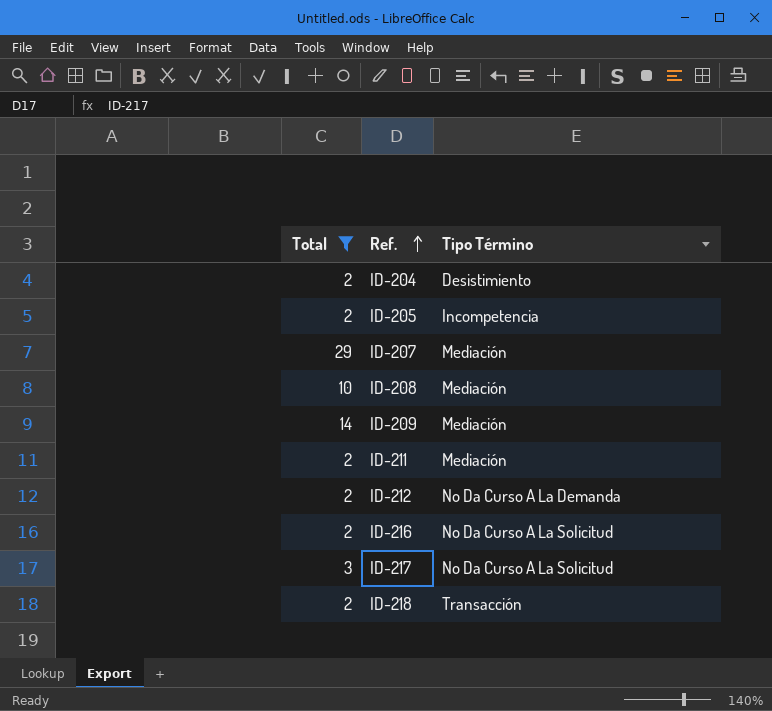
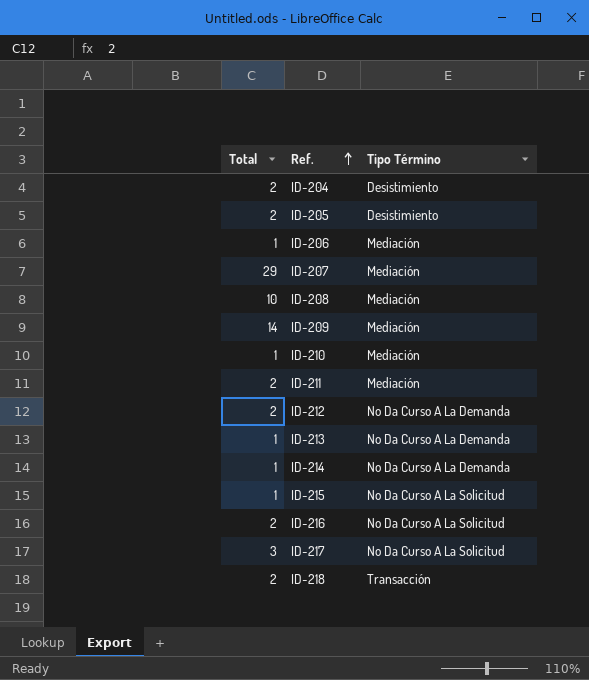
filter: Total != 1 -> none
ID-205 | Tipo Término: Incompetencia -> Desistimiento

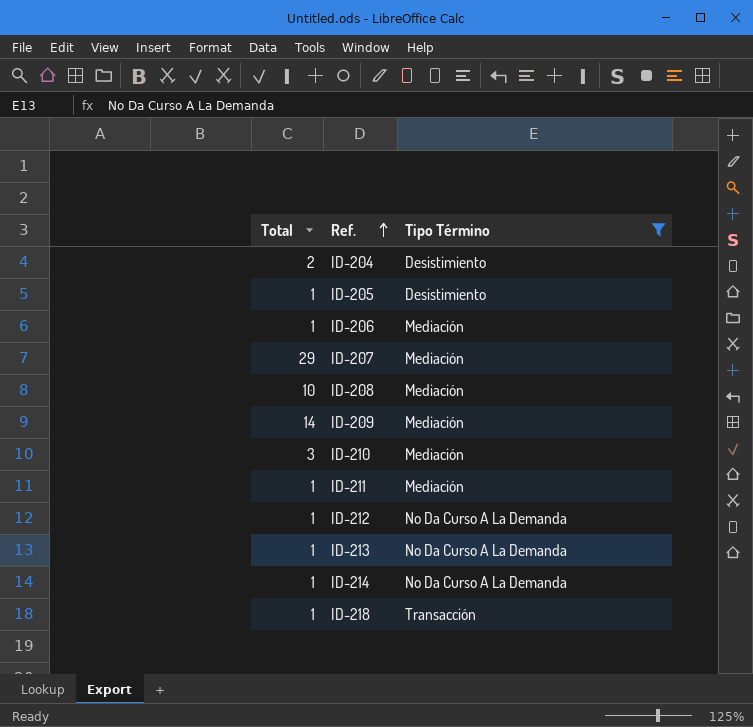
filter: none -> Tipo Término != No Da Curso A La Solicitud
ID-205 | Total: 2 -> 1
ID-210 | Total: 1 -> 3
ID-211 | Total: 2 -> 1
ID-212 | Total: 2 -> 1
ID-218 | Total: 2 -> 1

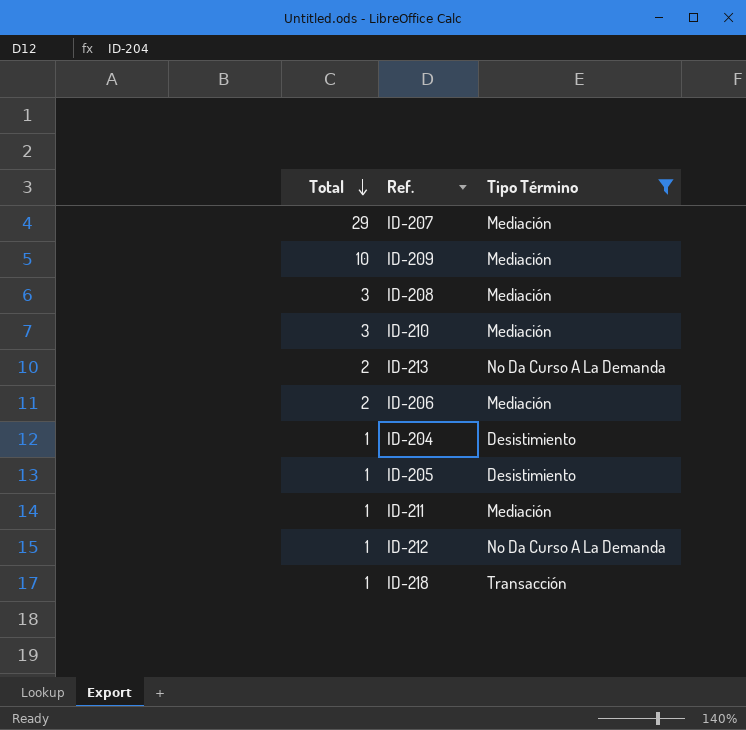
row order: Ref. ascending -> Total descending
row ID-214: 1 | No Da Curso A La Demanda -> none
ID-209 | Total: 14 -> 10
ID-208 | Total: 10 -> 3
ID-213 | Total: 1 -> 2
ID-206 | Total: 1 -> 2
ID-204 | Total: 2 -> 1

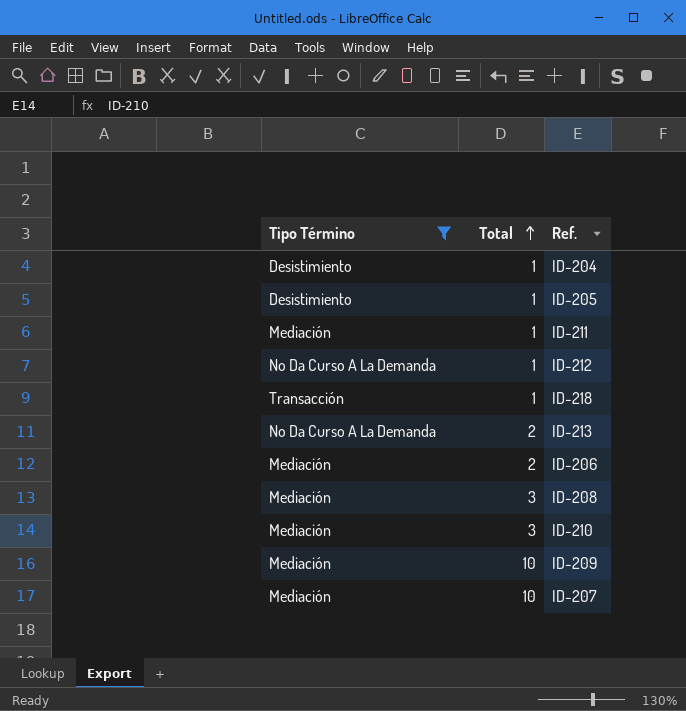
row order: Total descending -> Total ascending
column Tipo Término | position: 3 -> 1
ID-207 | Total: 29 -> 10

